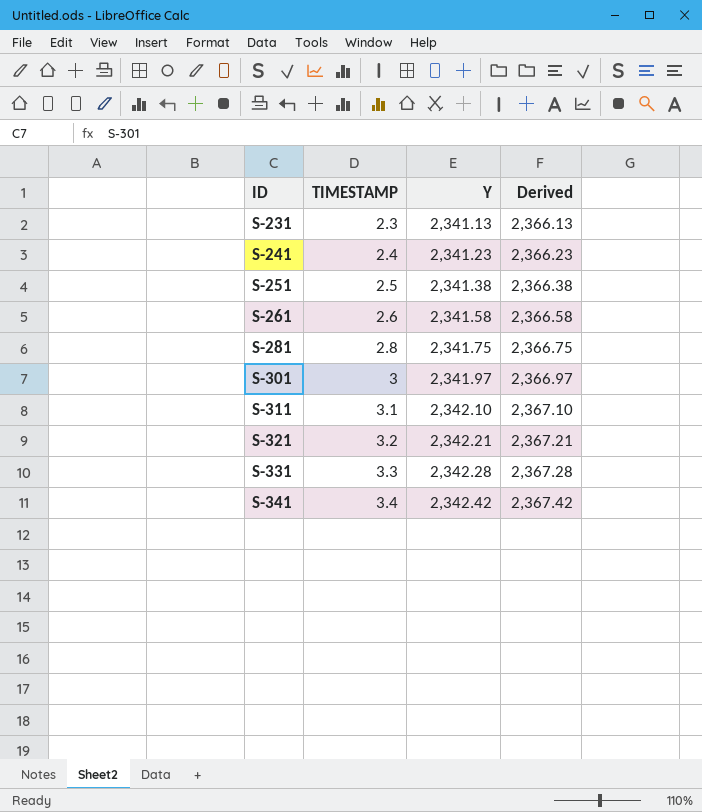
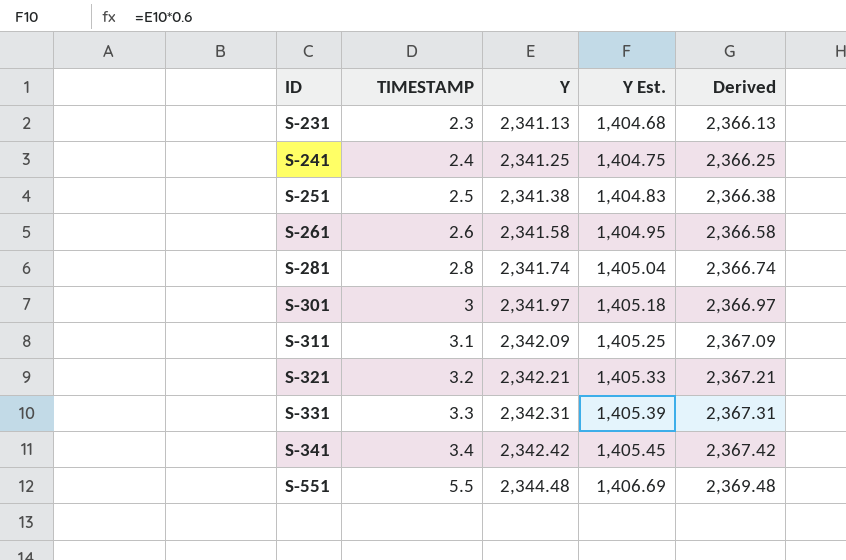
column Y Est. | formula: none -> [Y] * 0.6
S-241 | Y: 2,341.23 -> 2,341.25
S-241 | Derived: 2,366.23 -> 2,366.25
S-281 | Y: 2,341.75 -> 2,341.74
S-281 | Derived: 2,366.75 -> 2,366.74
S-311 | Y: 2,342.10 -> 2,342.09
S-311 | Derived: 2,367.10 -> 2,367.09
S-331 | Y: 2,342.28 -> 2,342.31
S-331 | Derived: 2,367.28 -> 2,367.31
row S-551: none -> 5.5 | 2,344.48 | 1,406.69 | 2,369.48

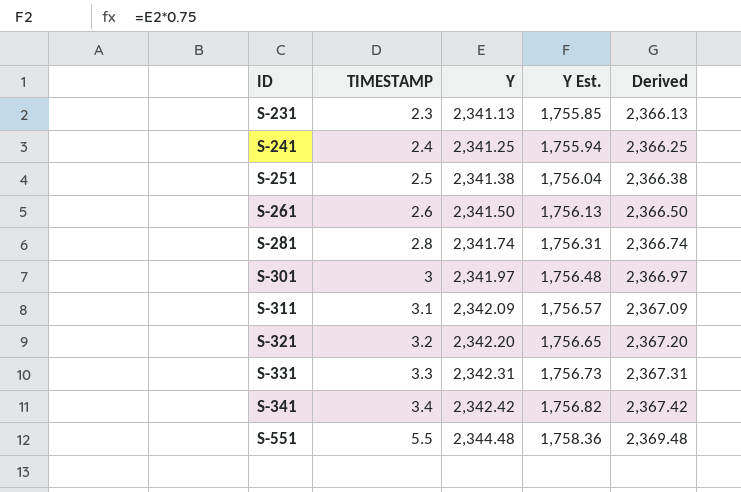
column Y Est. | formula: [Y] * 0.6 -> [Y] * 0.75
S-261 | Y: 2,341.58 -> 2,341.50
S-261 | Derived: 2,366.58 -> 2,366.50
S-321 | Y: 2,342.21 -> 2,342.20
S-321 | Derived: 2,367.21 -> 2,367.20

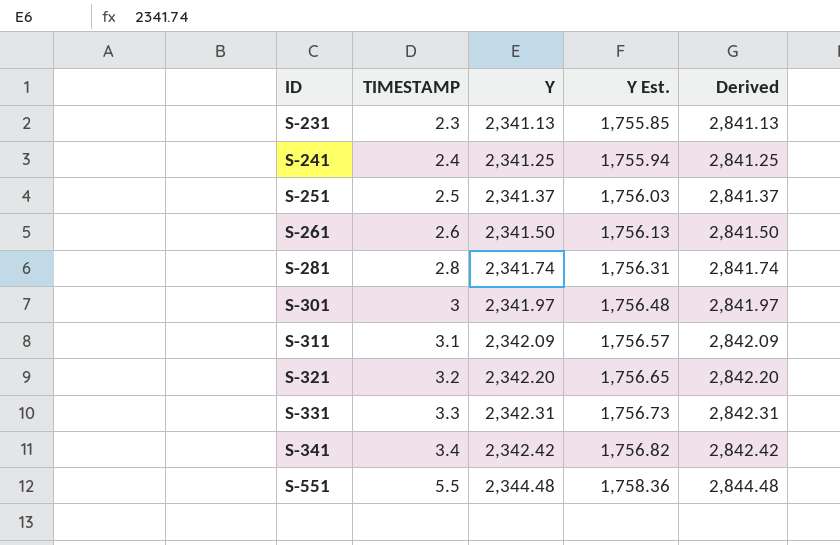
column Derived | formula: [Y] + 25 -> [Y] + 500
S-251 | Y: 2,341.38 -> 2,341.37
S-251 | Y Est.: 1,756.04 -> 1,756.03

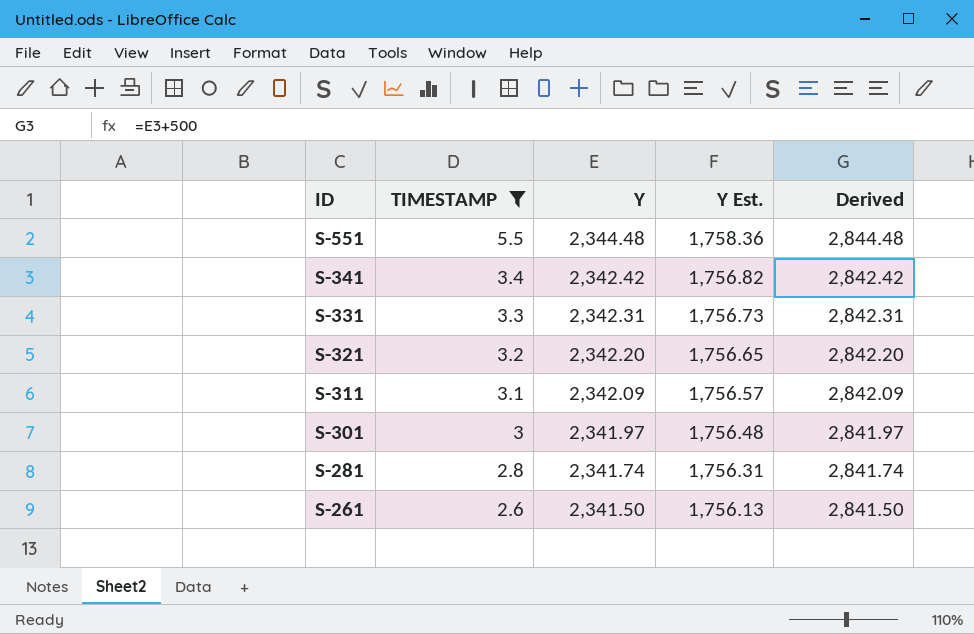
filter: none -> TIMESTAMP >= 2.6
row order: ID ascending -> ID descending

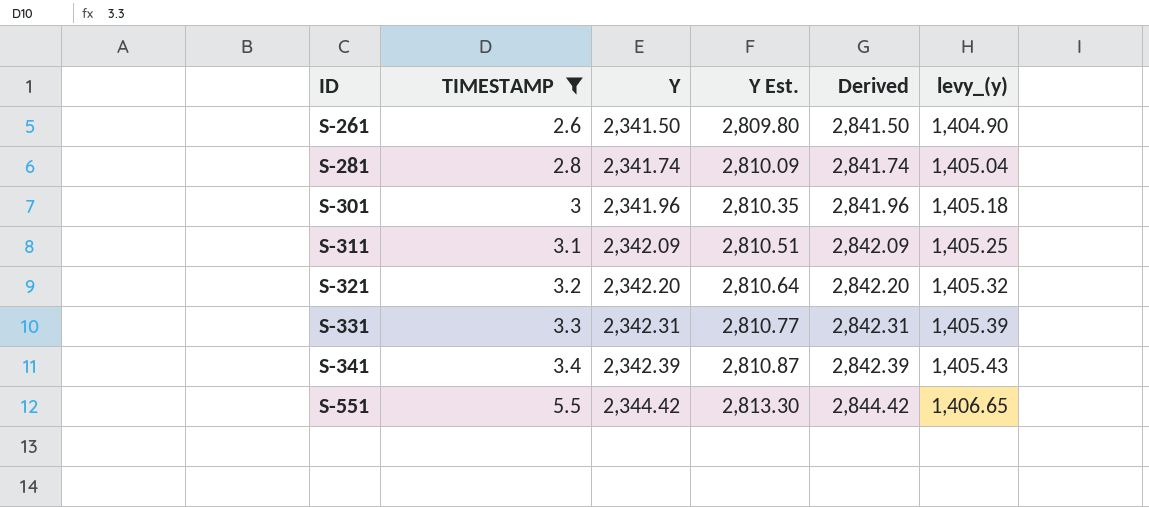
row order: ID descending -> ID ascending
column Y Est. | formula: [Y] * 0.75 -> [Y] * 1.2
column levy_(y) | formula: none -> [Y] * 0.6
S-301 | Y: 2,341.97 -> 2,341.96
S-301 | Derived: 2,841.97 -> 2,841.96
S-341 | Y: 2,342.42 -> 2,342.39
S-341 | Derived: 2,842.42 -> 2,842.39
S-551 | Y: 2,344.48 -> 2,344.42
S-551 | Derived: 2,844.48 -> 2,844.42

